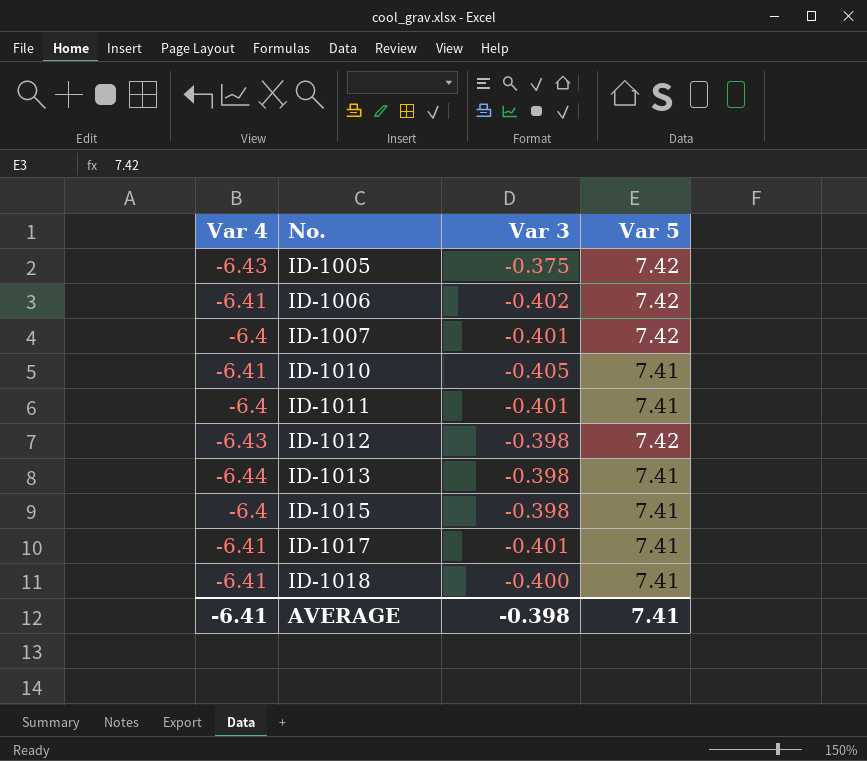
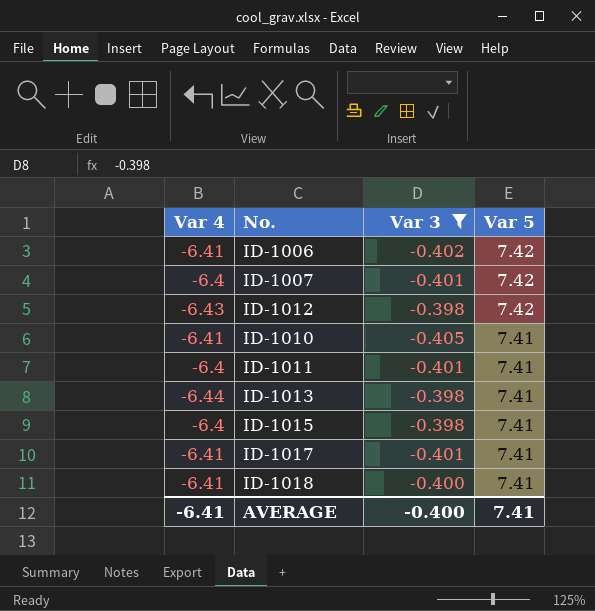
filter: none -> Var 3 != -0.375
row order: No. ascending -> Var 5 descending
AVERAGE | Var 3: -0.398 -> -0.400

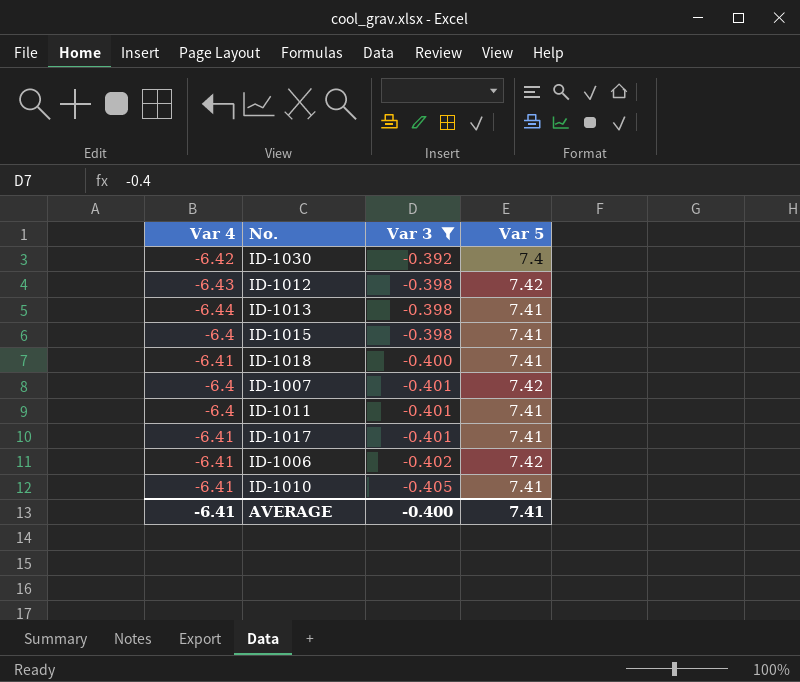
row order: Var 5 descending -> Var 3 descending
row ID-1030: none -> -6.42 | -0.392 | 7.4

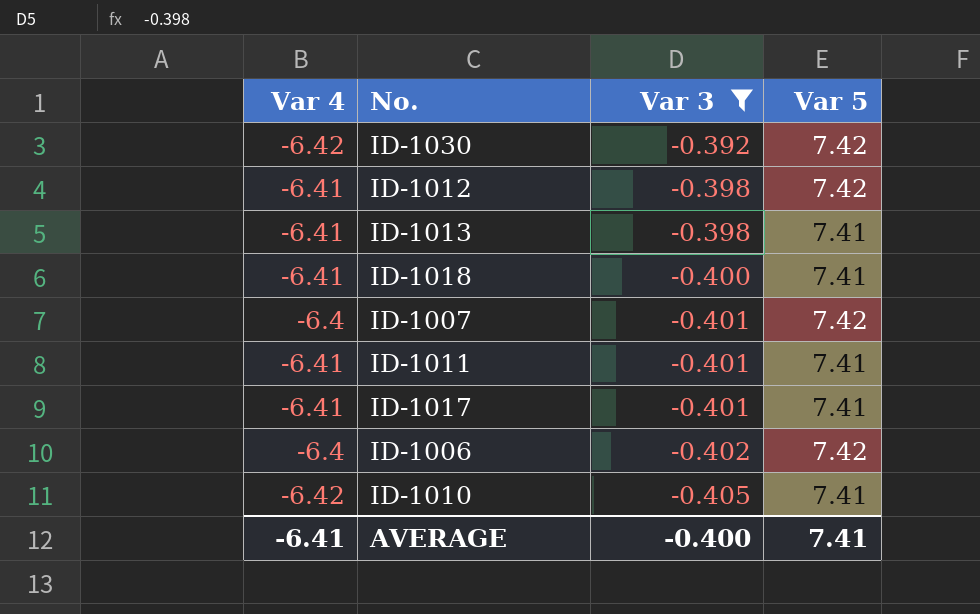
row ID-1015: -6.4 | -0.398 | 7.41 -> none
ID-1030 | Var 5: 7.4 -> 7.42
ID-1012 | Var 4: -6.43 -> -6.41
ID-1013 | Var 4: -6.44 -> -6.41
ID-1011 | Var 4: -6.4 -> -6.41
ID-1006 | Var 4: -6.41 -> -6.4
ID-1010 | Var 4: -6.41 -> -6.42

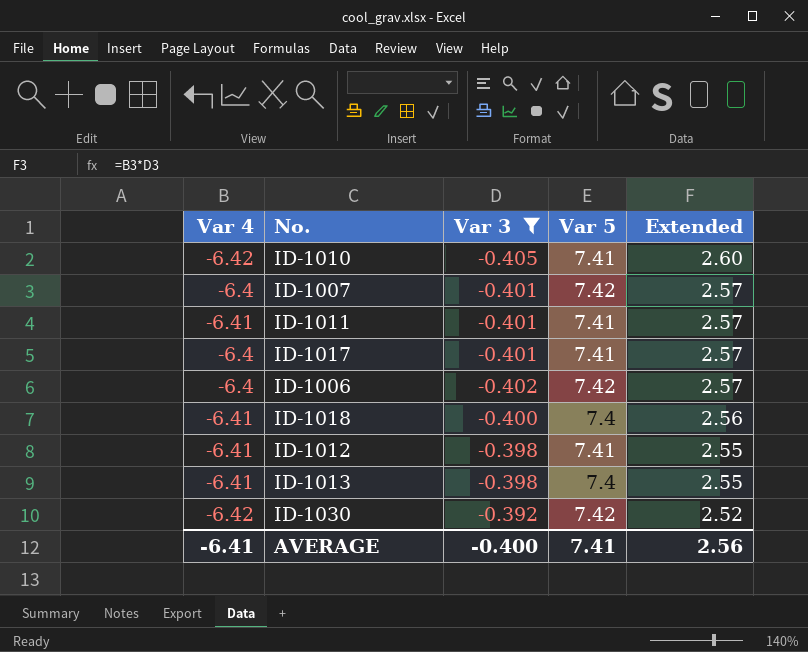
row order: Var 3 descending -> Extended descending
column Extended | formula: none -> [Var 4] * [Var 3]
ID-1017 | Var 4: -6.41 -> -6.4
ID-1018 | Var 5: 7.41 -> 7.4
ID-1012 | Var 5: 7.42 -> 7.41
ID-1013 | Var 5: 7.41 -> 7.4

